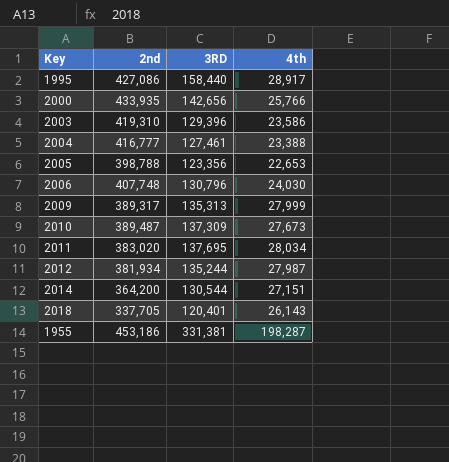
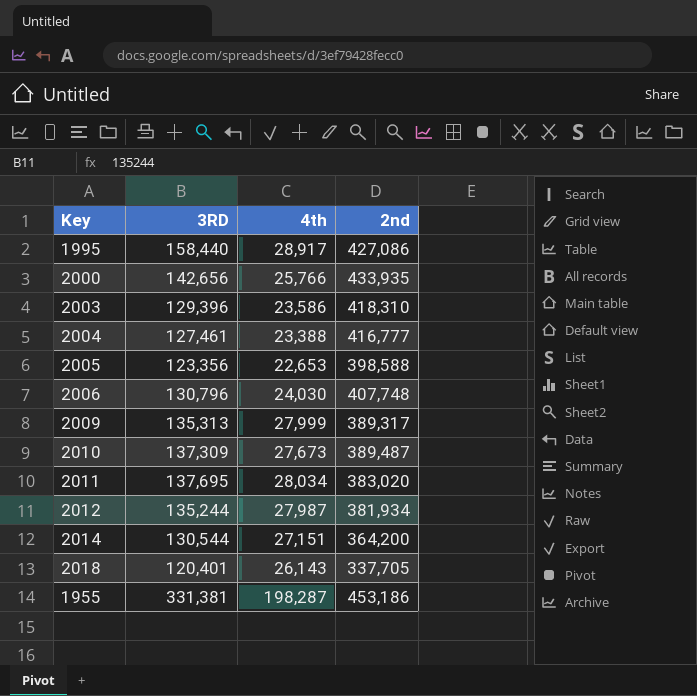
column 2nd | position: 2 -> 4
2003 | 2nd: 419,310 -> 418,310
2005 | 2nd: 398,788 -> 398,588

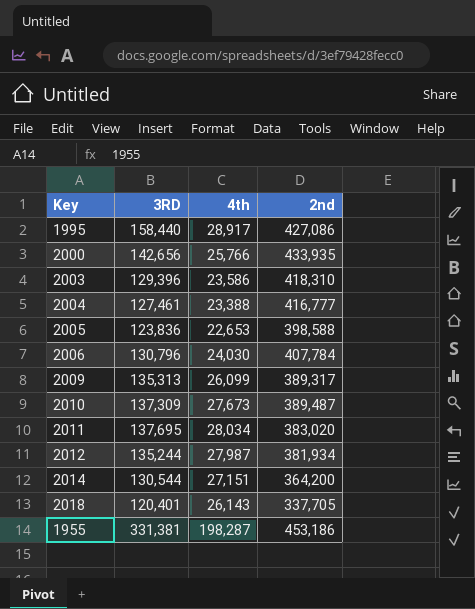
2005 | 3RD: 123,356 -> 123,836
2006 | 2nd: 407,748 -> 407,784
2009 | 4th: 27,999 -> 26,099

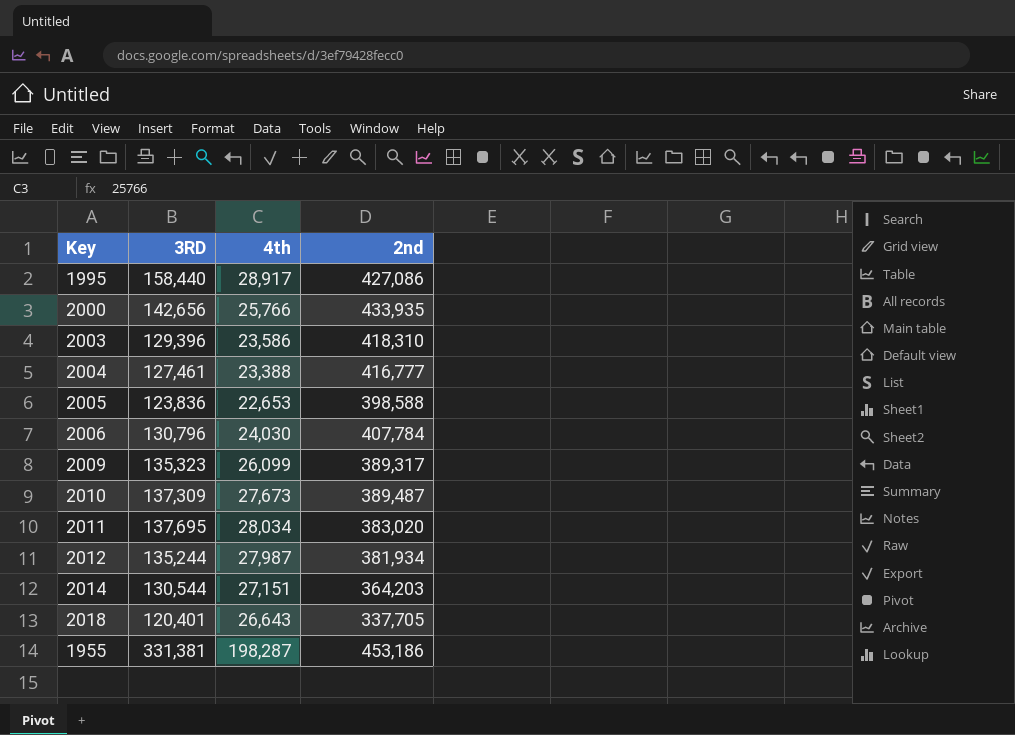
2009 | 3RD: 135,313 -> 135,323
2014 | 2nd: 364,200 -> 364,203
2018 | 4th: 26,143 -> 26,643

